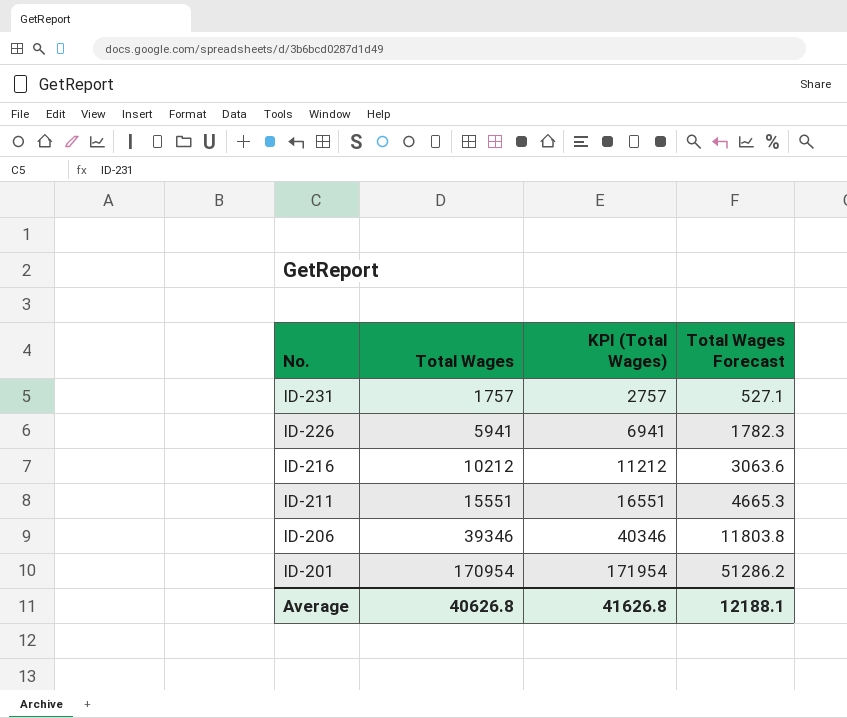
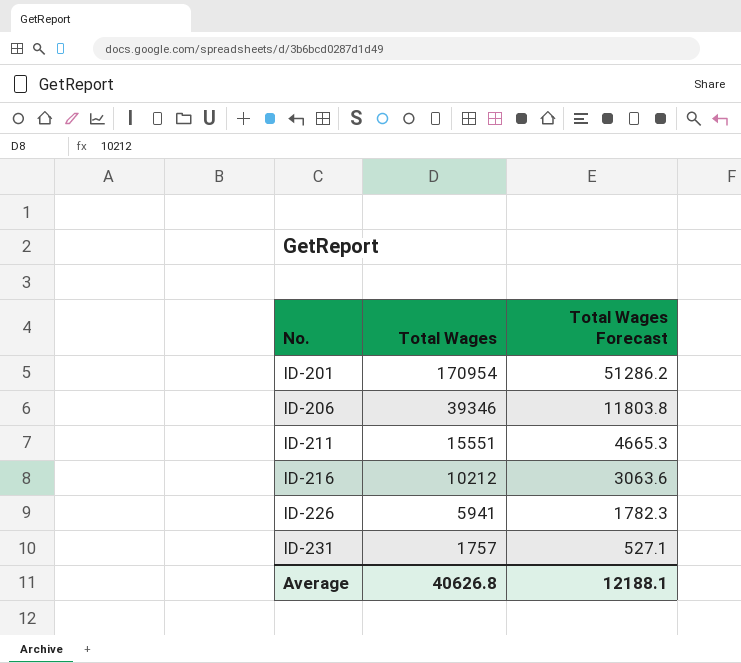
row order: No. descending -> No. ascending
column KPI (Total Wages) | formula: [Total Wages] + 1000 -> none

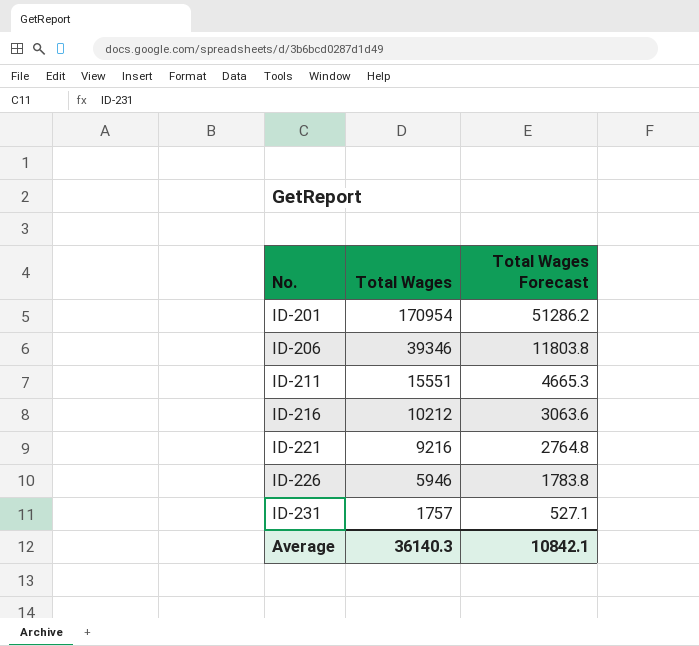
row ID-221: none -> 9216 | 2764.8
ID-226 | Total Wages: 5941 -> 5946
ID-226 | Total Wages Forecast: 1782.3 -> 1783.8
Average | Total Wages: 40626.8 -> 36140.3
Average | Total Wages Forecast: 12188.1 -> 10842.1

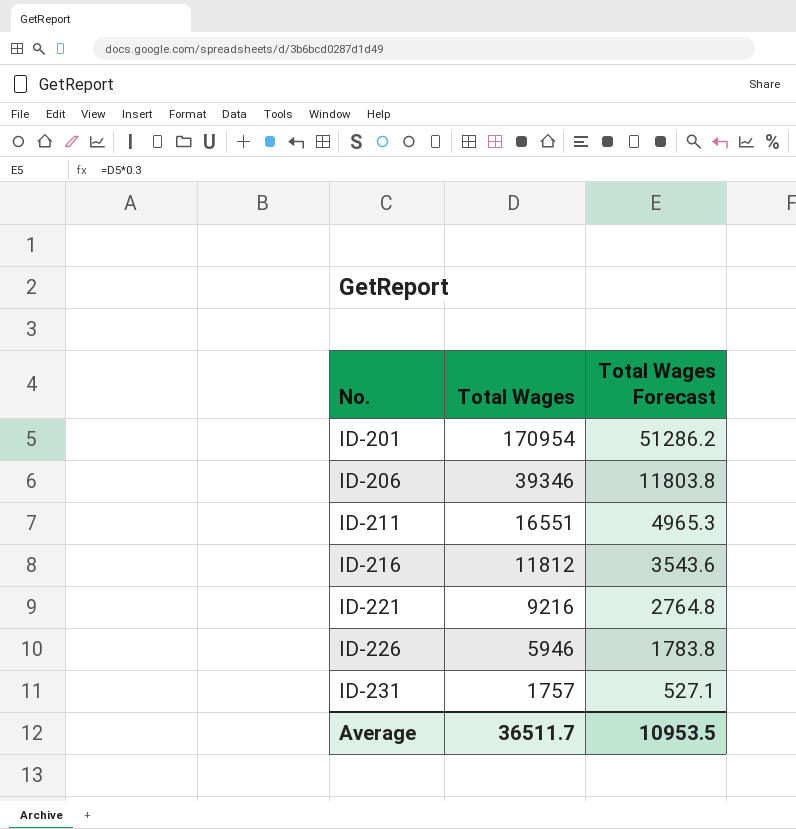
ID-211 | Total Wages: 15551 -> 16551
ID-211 | Total Wages Forecast: 4665.3 -> 4965.3
ID-216 | Total Wages: 10212 -> 11812
ID-216 | Total Wages Forecast: 3063.6 -> 3543.6
Average | Total Wages: 36140.3 -> 36511.7
Average | Total Wages Forecast: 10842.1 -> 10953.5

